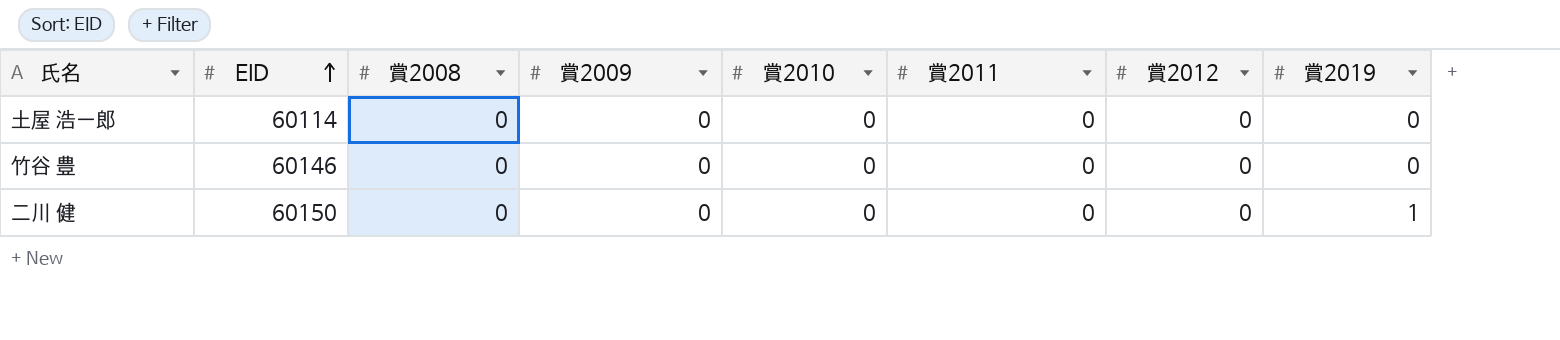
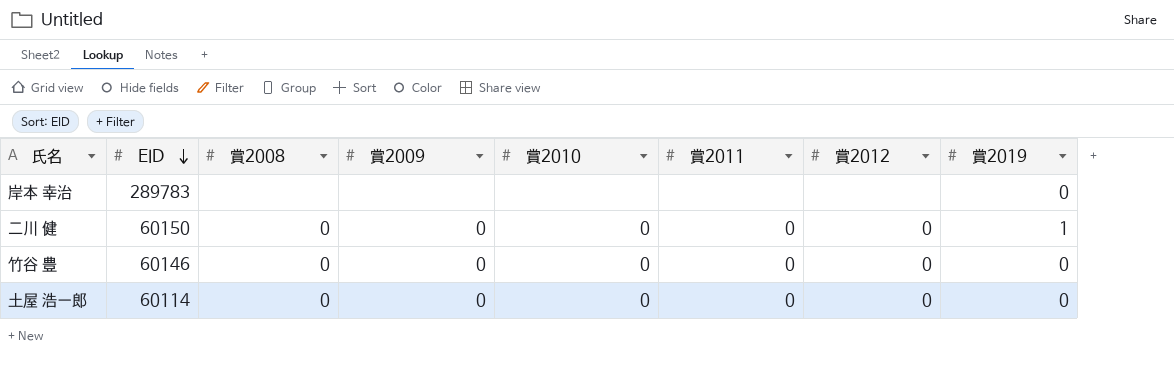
row order: EID ascending -> EID descending
row 岸本 幸治: none -> 289783 | none | none | none | none | none | 0

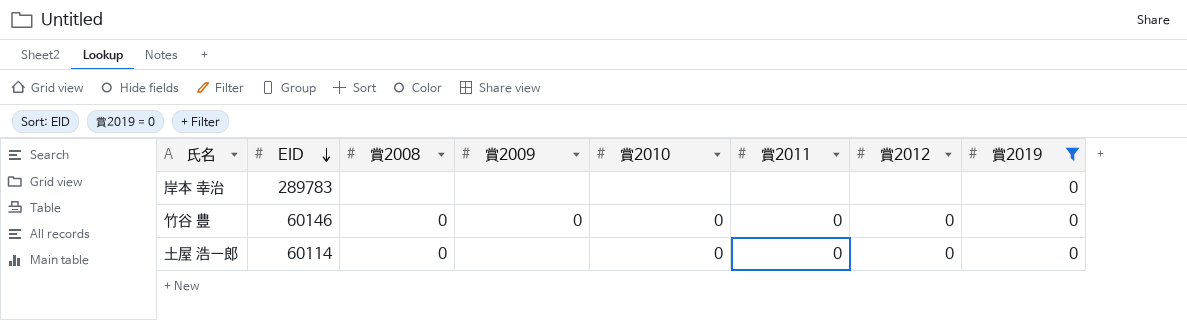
filter: none -> 賞2019 = 0
土屋 浩一郎 | 賞2009: 0 -> none

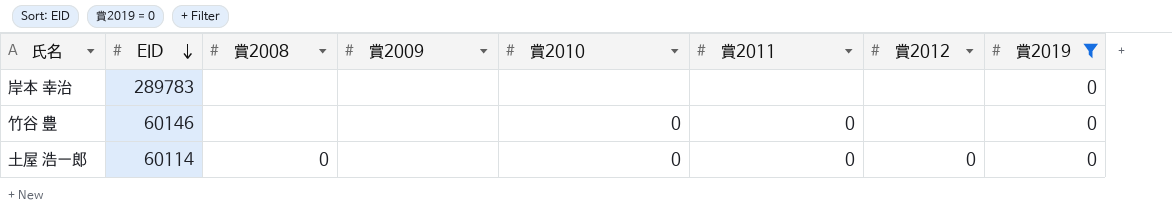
竹谷 豊 | 賞2008: 0 -> none
竹谷 豊 | 賞2009: 0 -> none
竹谷 豊 | 賞2012: 0 -> none

